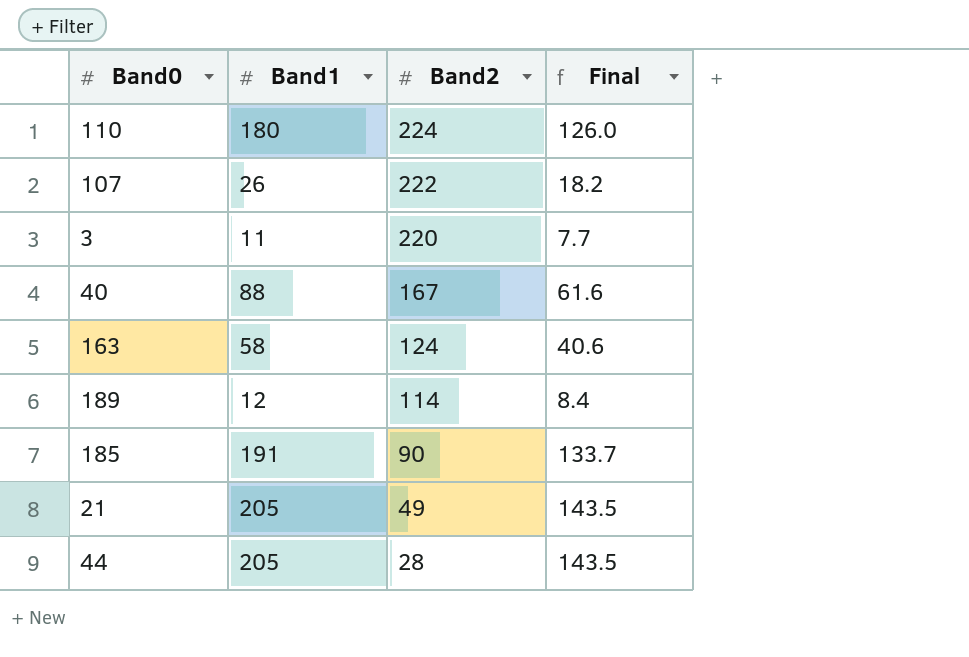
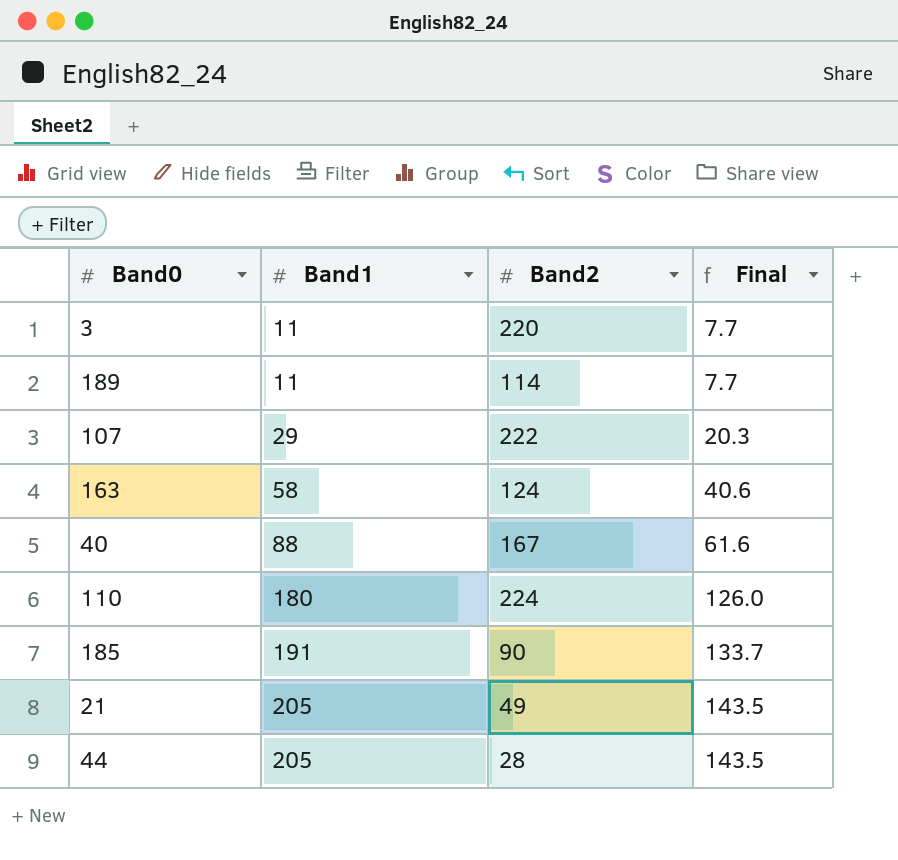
row order: Band2 descending -> Band1 ascending
189 | Band1: 12 -> 11
189 | Final: 8.4 -> 7.7
107 | Band1: 26 -> 29
107 | Final: 18.2 -> 20.3

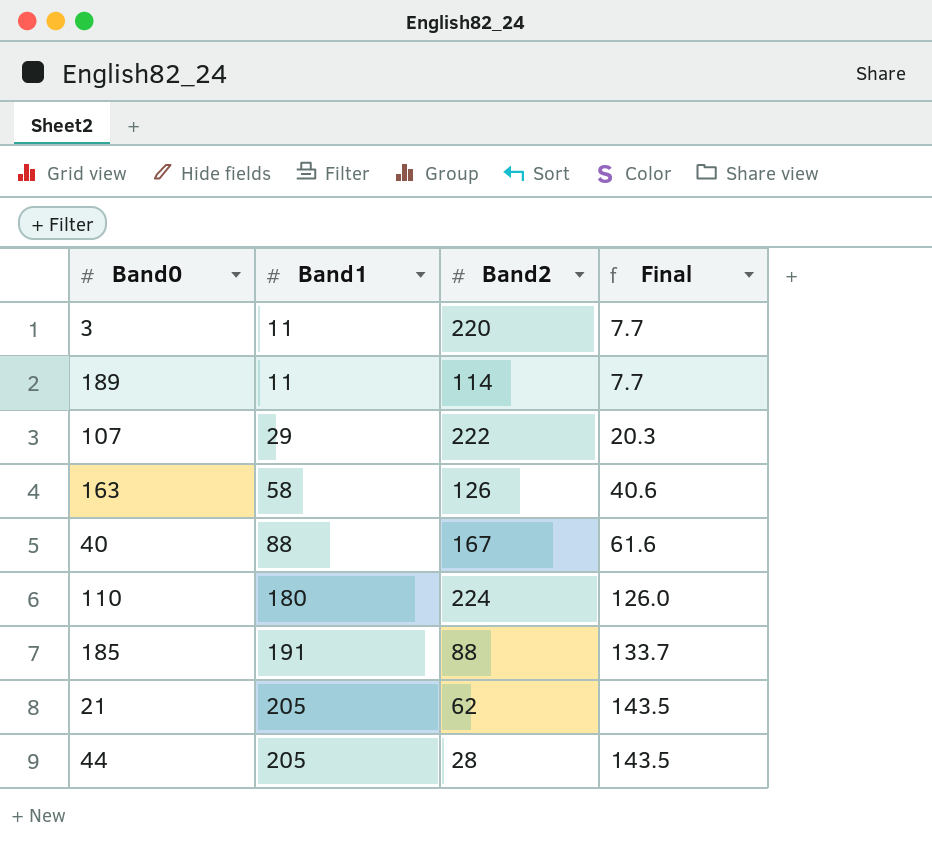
163 | Band2: 124 -> 126
185 | Band2: 90 -> 88
21 | Band2: 49 -> 62

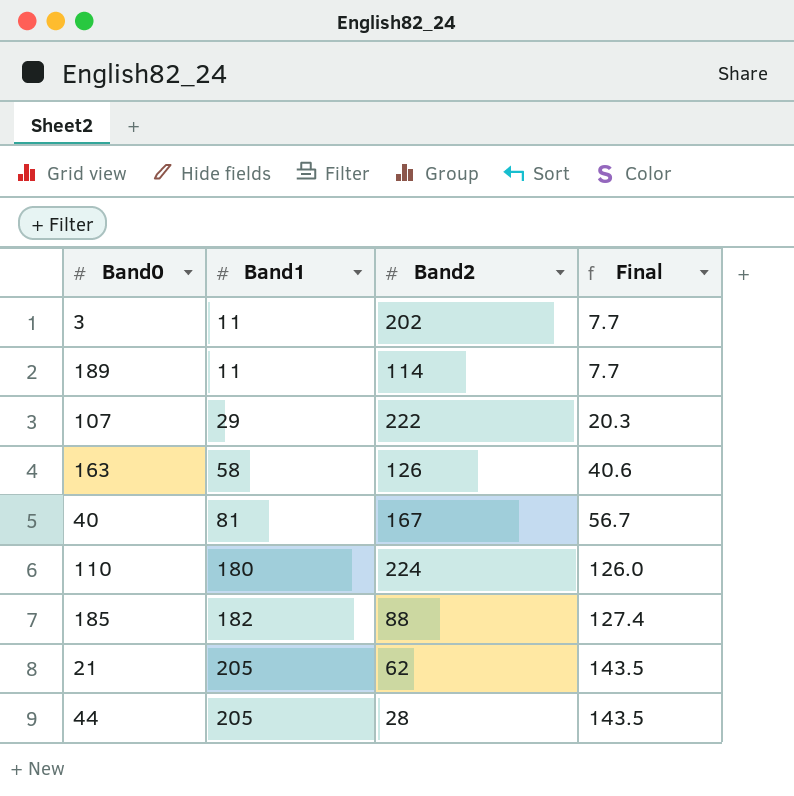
3 | Band2: 220 -> 202
40 | Band1: 88 -> 81
40 | Final: 61.6 -> 56.7
185 | Band1: 191 -> 182
185 | Final: 133.7 -> 127.4

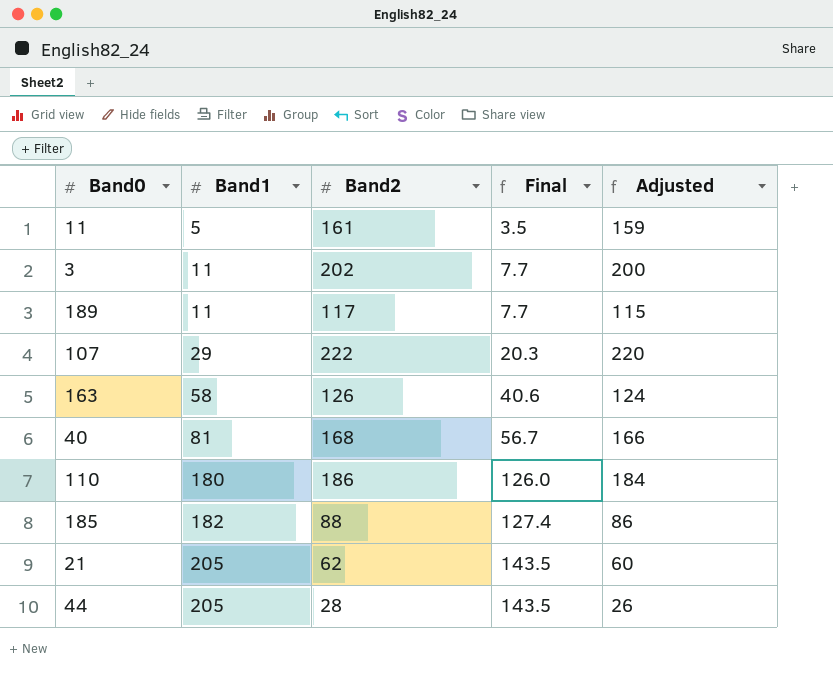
column Adjusted | formula: none -> [Band2] - 2
row 11: none -> 5 | 161 | 3.5 | 159
189 | Band2: 114 -> 117
40 | Band2: 167 -> 168
110 | Band2: 224 -> 186

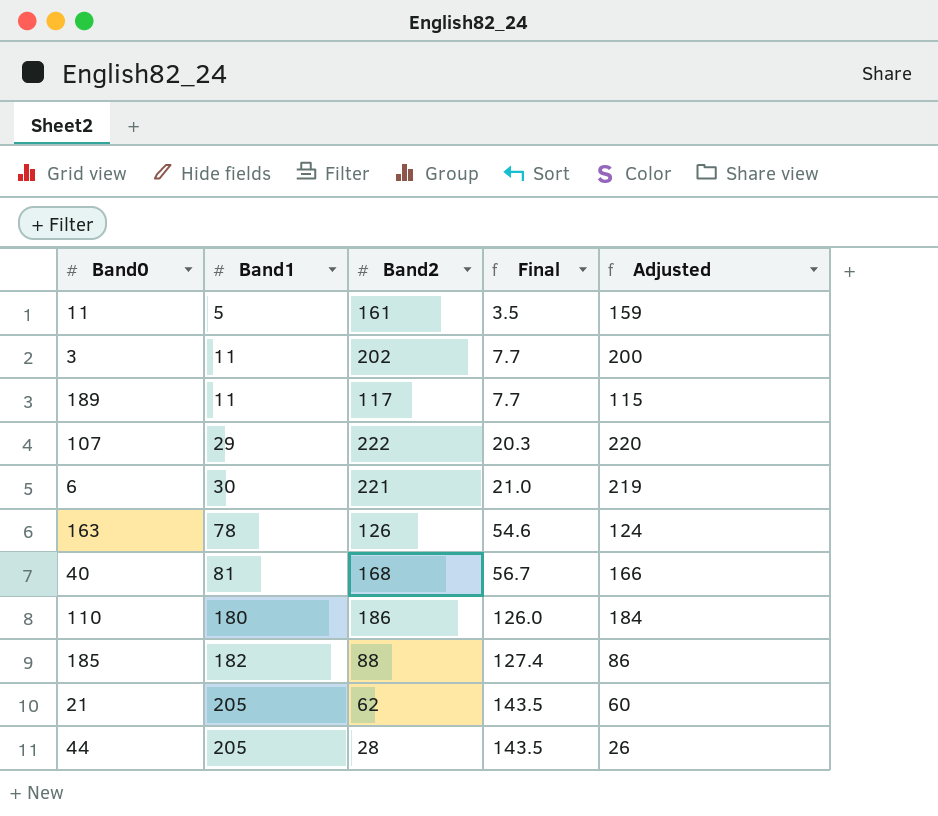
row 6: none -> 30 | 221 | 21.0 | 219
163 | Band1: 58 -> 78
163 | Final: 40.6 -> 54.6

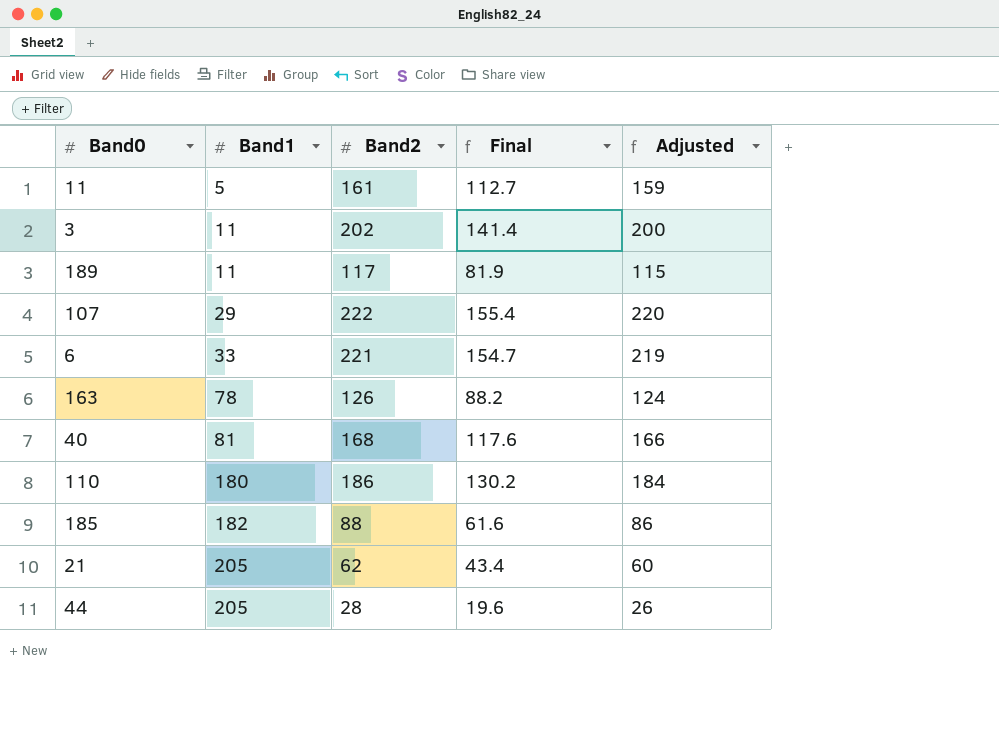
column Final | formula: [Band1] * 0.7 -> [Band2] * 0.7
6 | Band1: 30 -> 33

